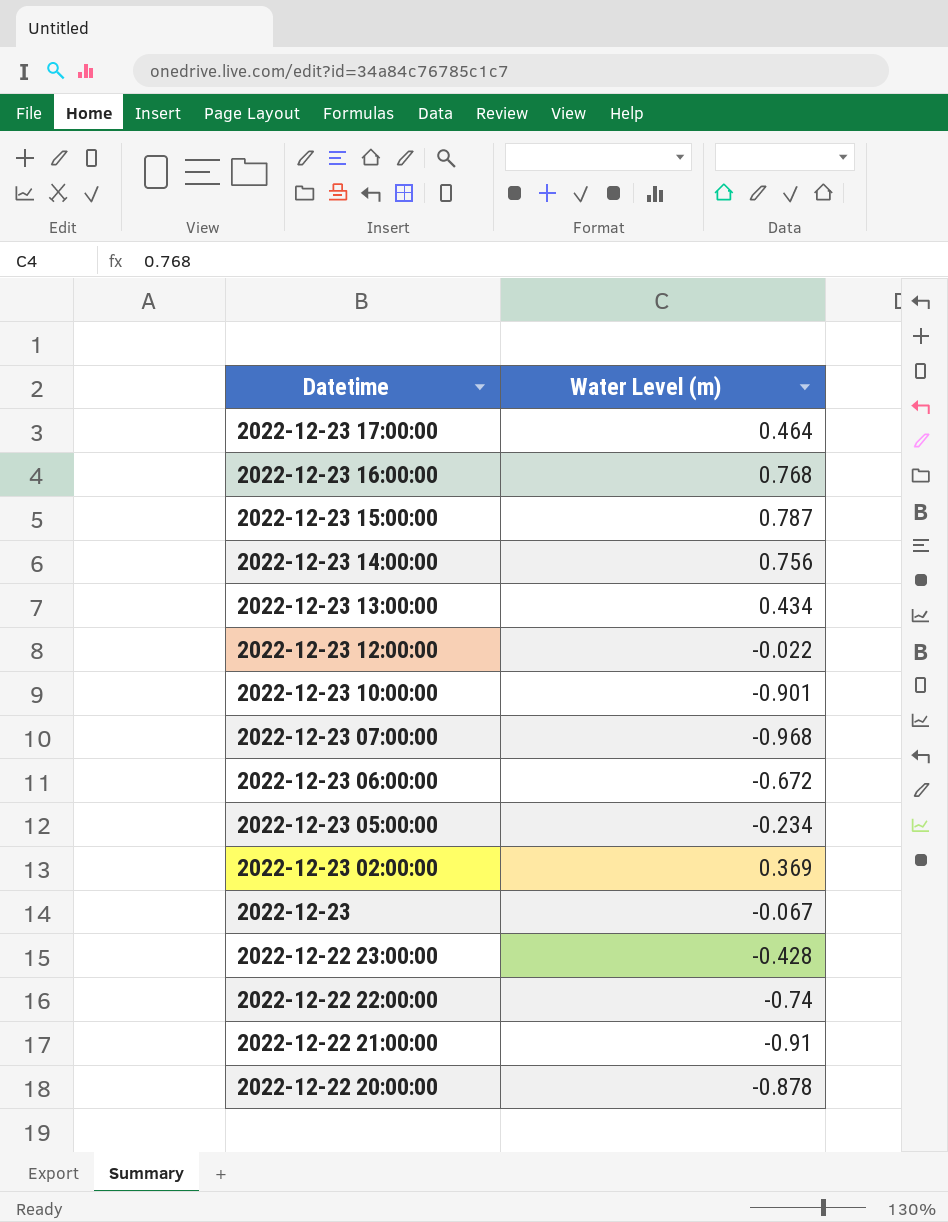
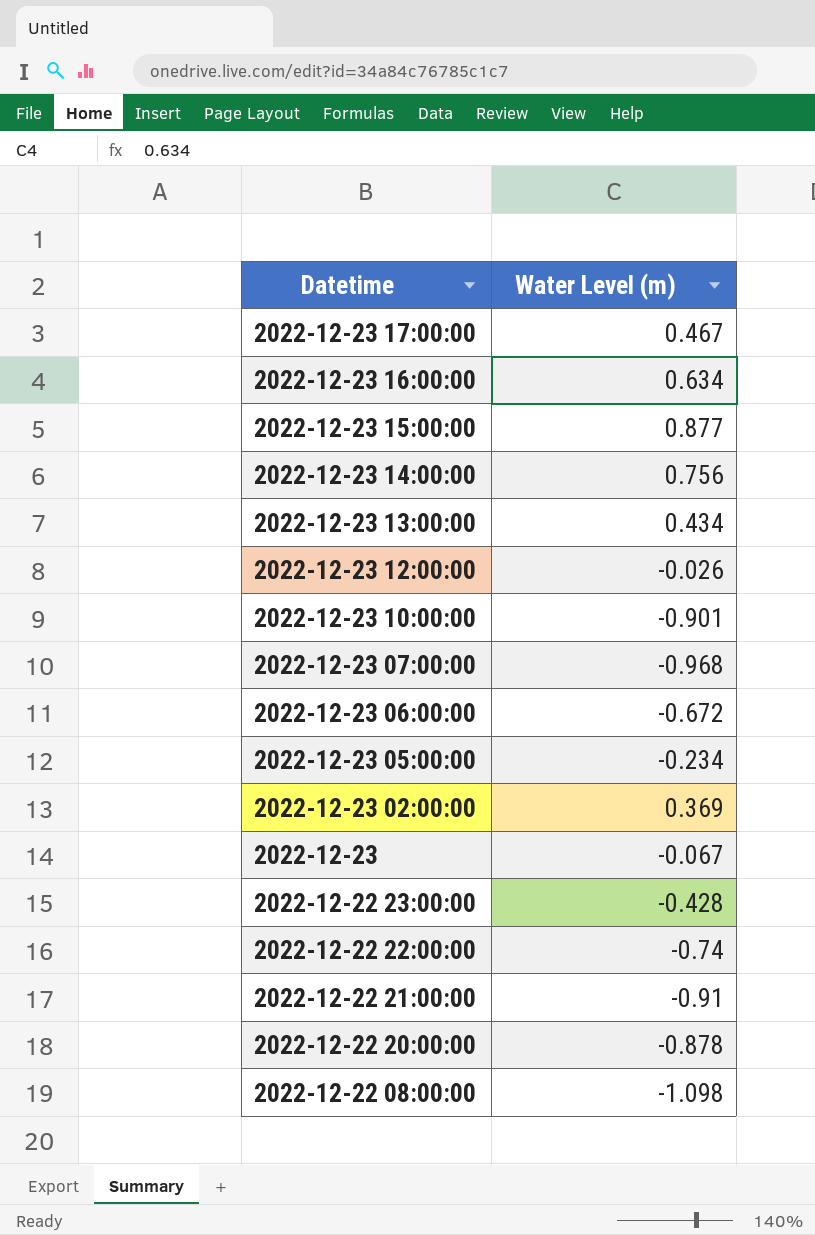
2022-12-23 17:00:00 | Water Level (m): 0.464 -> 0.467
2022-12-23 16:00:00 | Water Level (m): 0.768 -> 0.634
2022-12-23 15:00:00 | Water Level (m): 0.787 -> 0.877
2022-12-23 12:00:00 | Water Level (m): -0.022 -> -0.026
row 2022-12-22 08:00:00: none -> -1.098

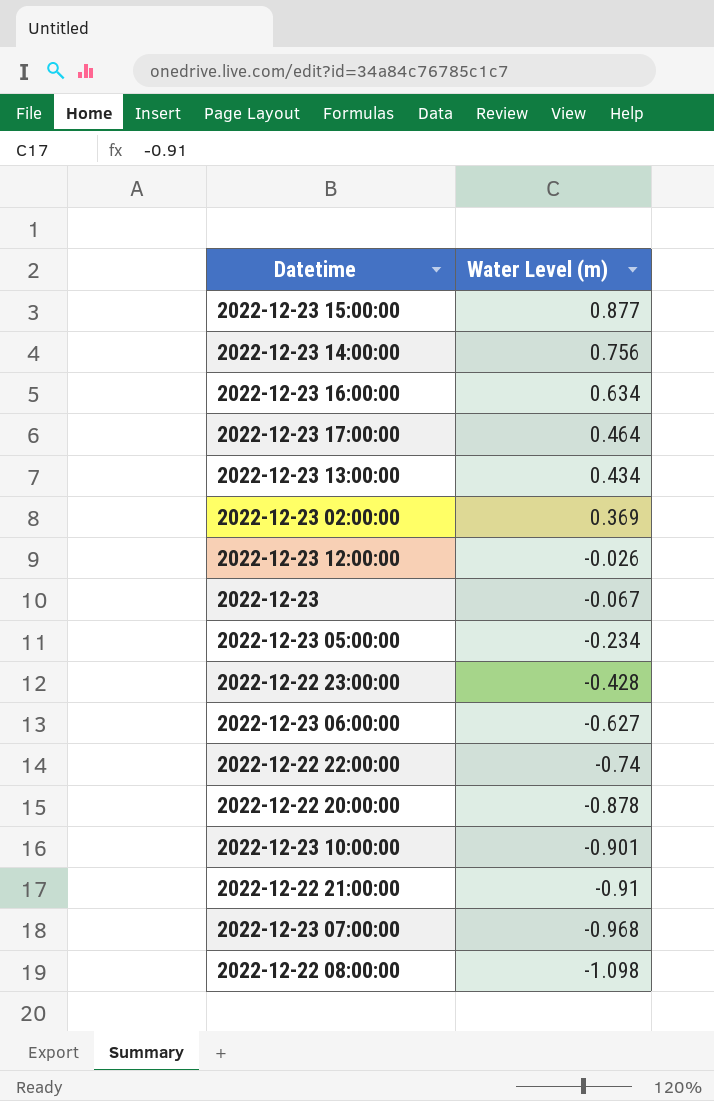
row order: Datetime descending -> Water Level (m) descending
2022-12-23 17:00:00 | Water Level (m): 0.467 -> 0.464
2022-12-23 06:00:00 | Water Level (m): -0.672 -> -0.627

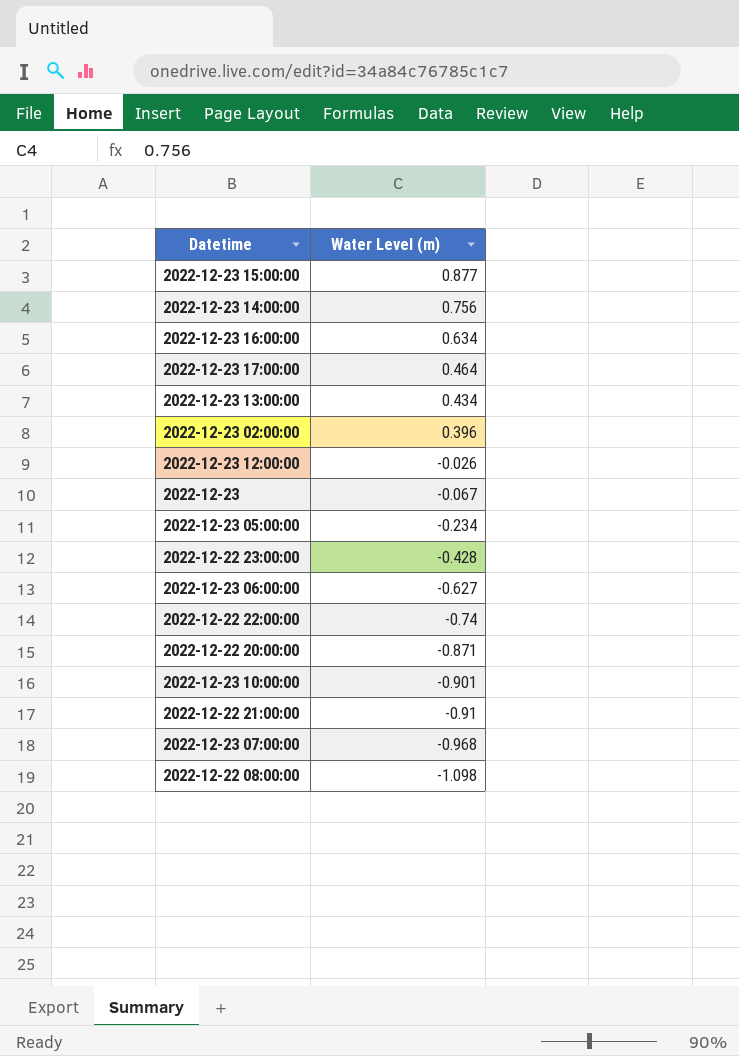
2022-12-23 02:00:00 | Water Level (m): 0.369 -> 0.396
2022-12-22 20:00:00 | Water Level (m): -0.878 -> -0.871

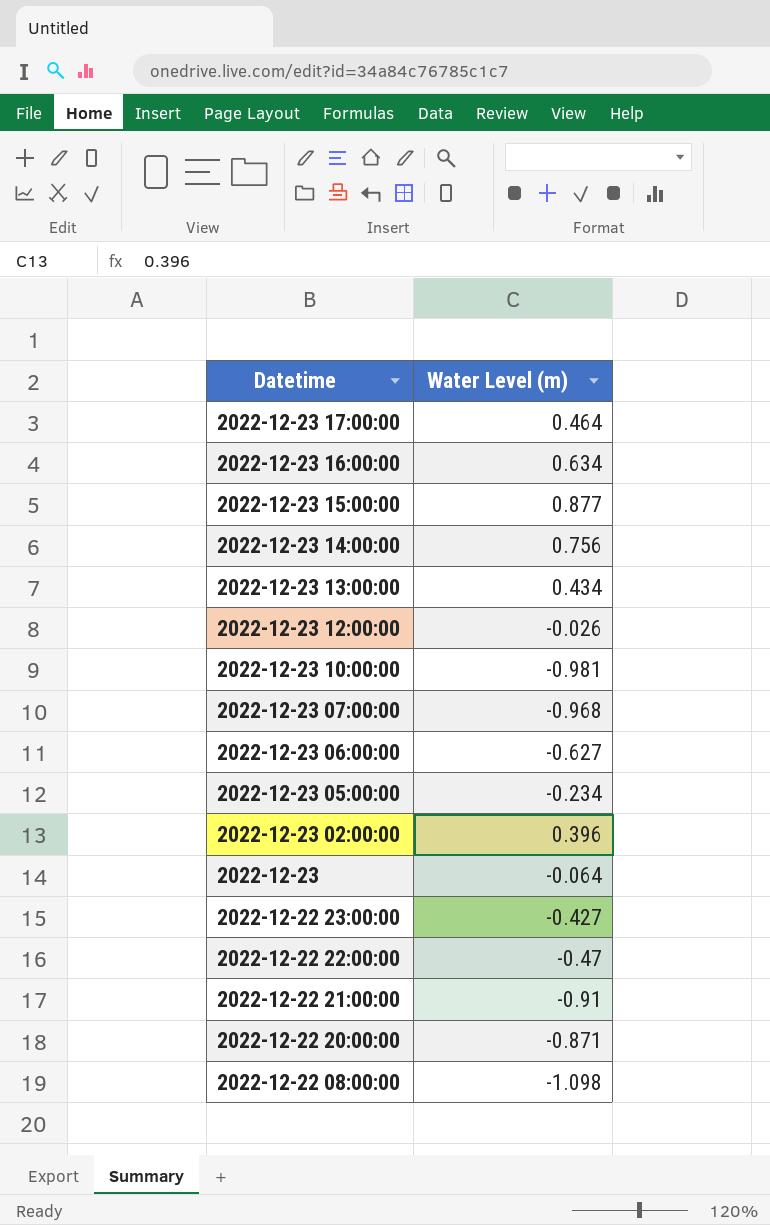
row order: Water Level (m) descending -> Datetime descending
2022-12-23 10:00:00 | Water Level (m): -0.901 -> -0.981
2022-12-23 | Water Level (m): -0.067 -> -0.064
2022-12-22 23:00:00 | Water Level (m): -0.428 -> -0.427
2022-12-22 22:00:00 | Water Level (m): -0.74 -> -0.47

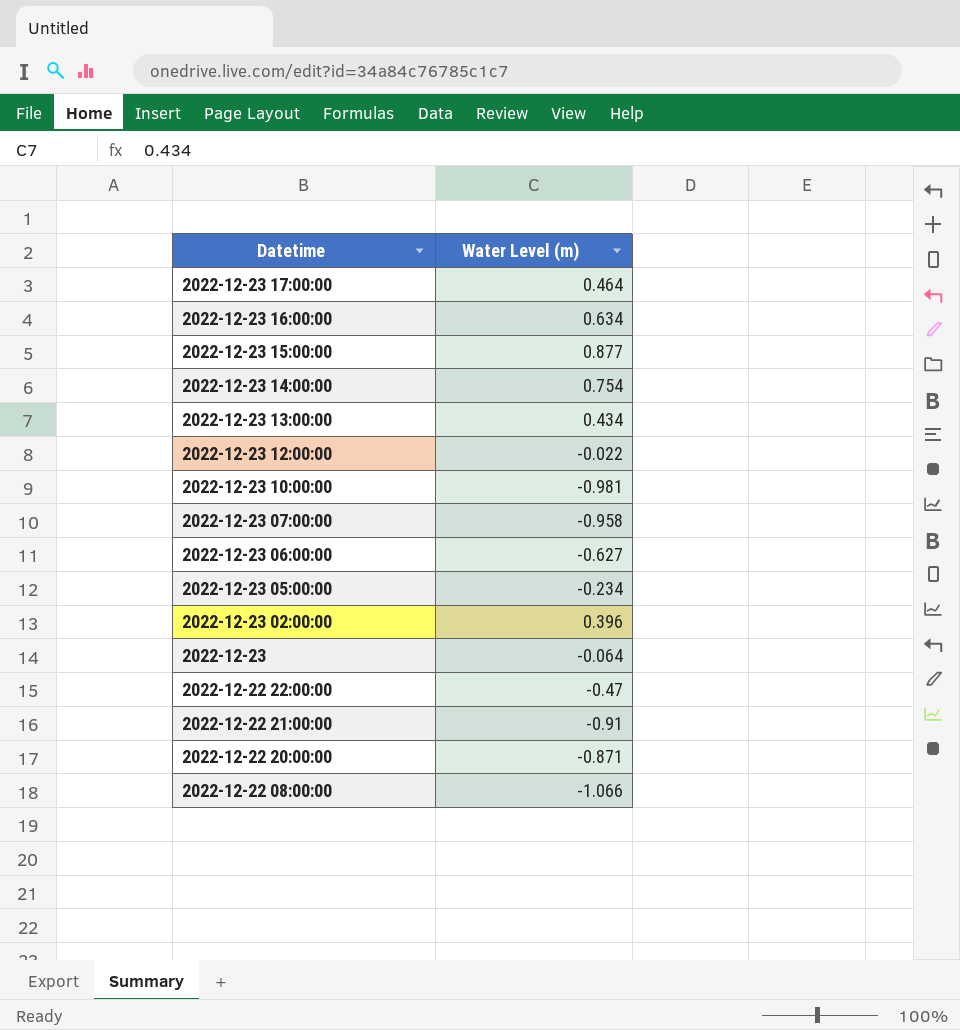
row 2022-12-22 23:00:00: -0.427 -> none
2022-12-23 14:00:00 | Water Level (m): 0.756 -> 0.754
2022-12-23 12:00:00 | Water Level (m): -0.026 -> -0.022
2022-12-23 07:00:00 | Water Level (m): -0.968 -> -0.958
2022-12-22 08:00:00 | Water Level (m): -1.098 -> -1.066

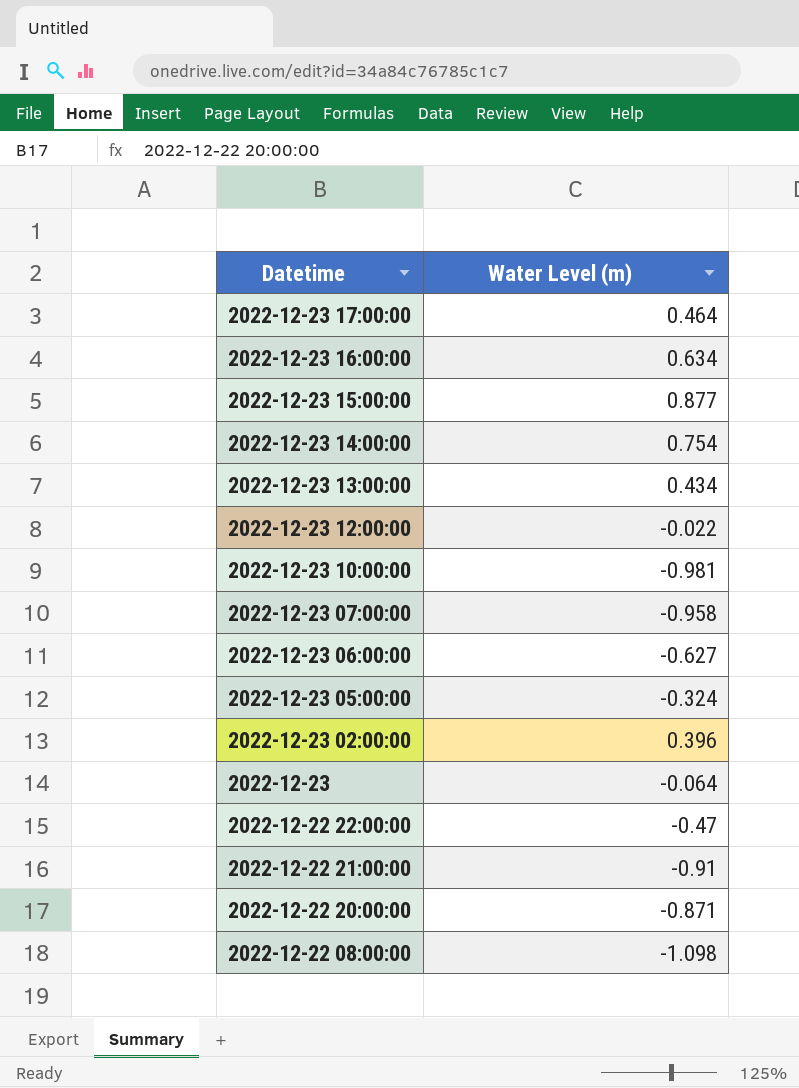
2022-12-23 05:00:00 | Water Level (m): -0.234 -> -0.324
2022-12-22 08:00:00 | Water Level (m): -1.066 -> -1.098

